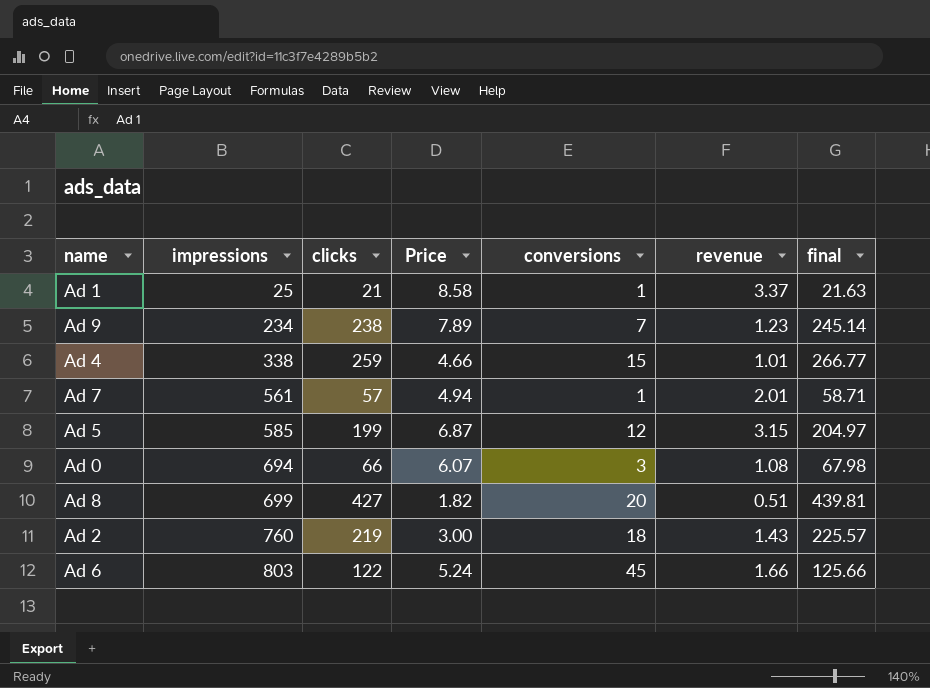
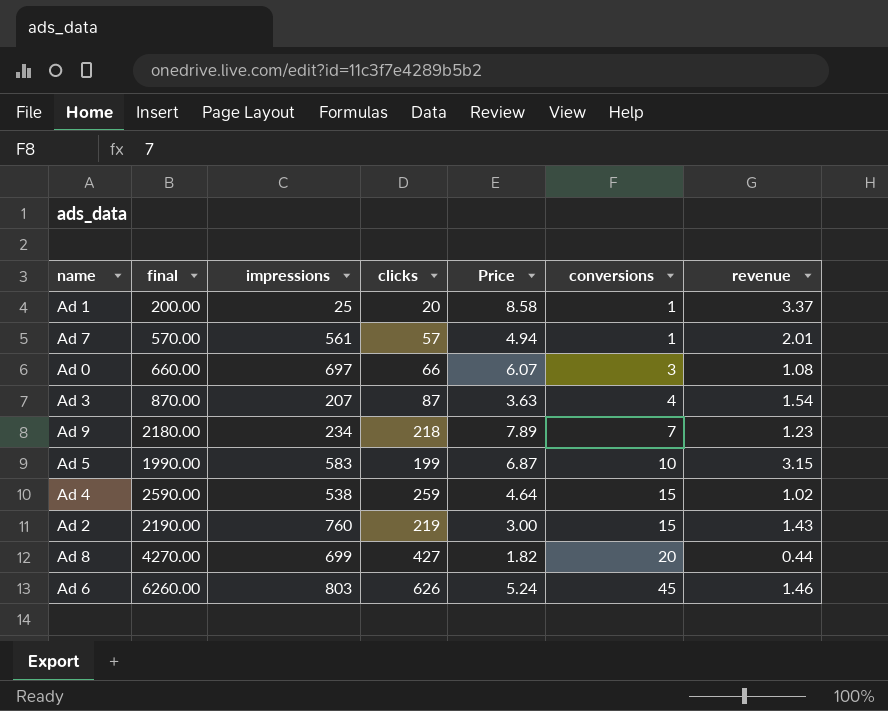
row order: impressions ascending -> conversions ascending
column final | formula: [clicks] * 1.03 -> [clicks] * 10
column final | position: 7 -> 2
Ad 1 | clicks: 21 -> 20
Ad 0 | impressions: 694 -> 697
row Ad 3: none -> 870.00 | 207 | 87 | 3.63 | 4 | 1.54
Ad 9 | clicks: 238 -> 218
Ad 5 | impressions: 585 -> 583
Ad 5 | conversions: 12 -> 10
Ad 4 | impressions: 338 -> 538
Ad 4 | Price: 4.66 -> 4.64
Ad 4 | revenue: 1.01 -> 1.02
Ad 2 | conversions: 18 -> 15
Ad 8 | revenue: 0.51 -> 0.44
Ad 6 | clicks: 122 -> 626
Ad 6 | revenue: 1.66 -> 1.46

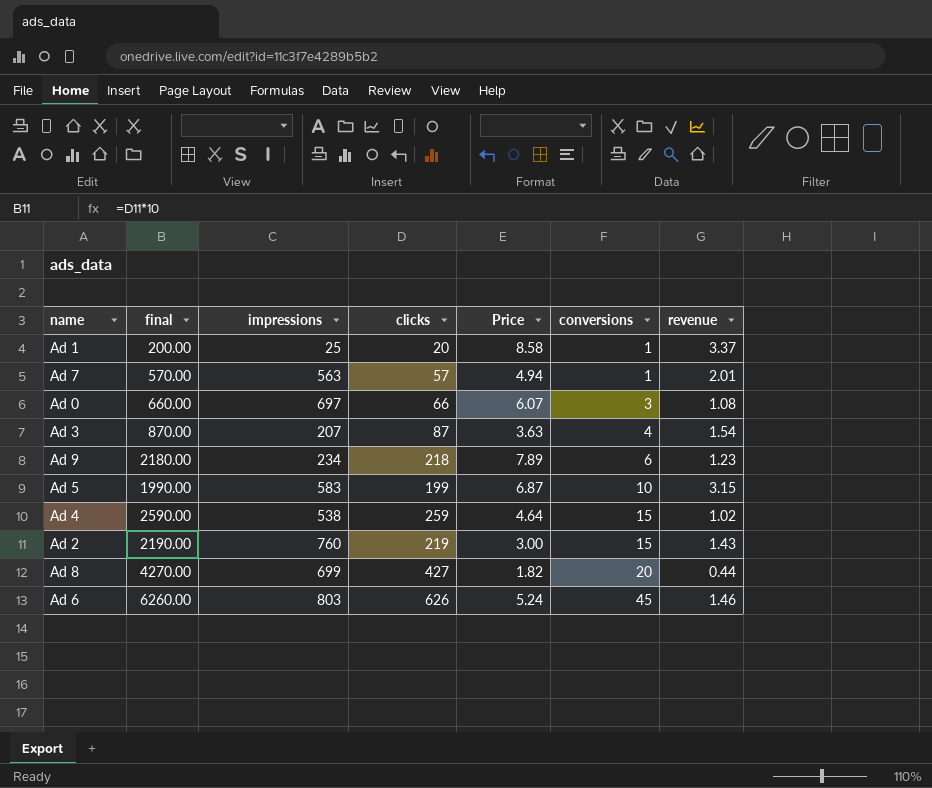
Ad 7 | impressions: 561 -> 563
Ad 9 | conversions: 7 -> 6

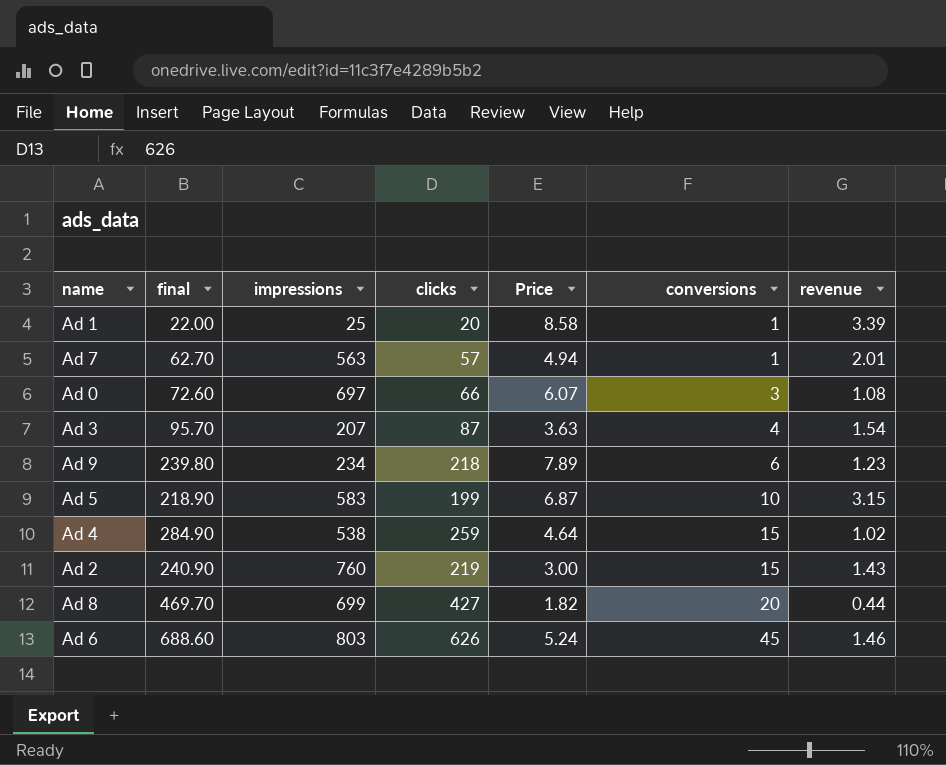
column final | formula: [clicks] * 10 -> [clicks] * 1.1
Ad 1 | revenue: 3.37 -> 3.39

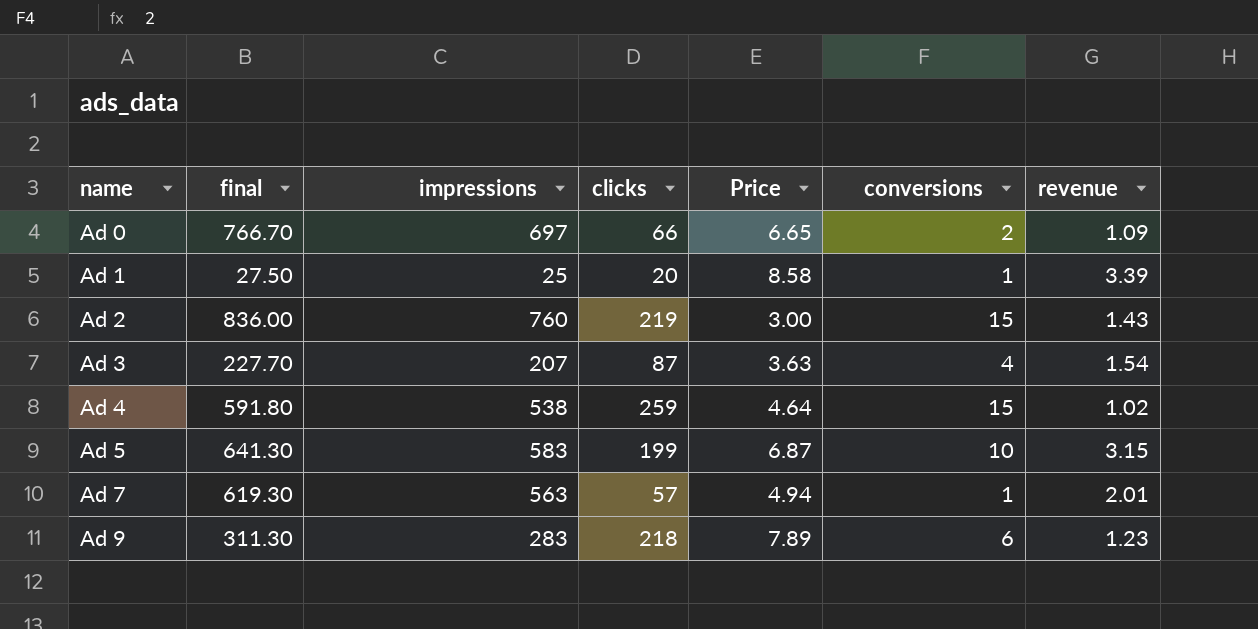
row order: conversions ascending -> name ascending
column final | formula: [clicks] * 1.1 -> [impressions] * 1.1
row Ad 8: 469.70 | 699 | 427 | 1.82 | 20 | 0.44 -> none
row Ad 6: 688.60 | 803 | 626 | 5.24 | 45 | 1.46 -> none
Ad 0 | Price: 6.07 -> 6.65
Ad 0 | conversions: 3 -> 2
Ad 0 | revenue: 1.08 -> 1.09
Ad 9 | impressions: 234 -> 283

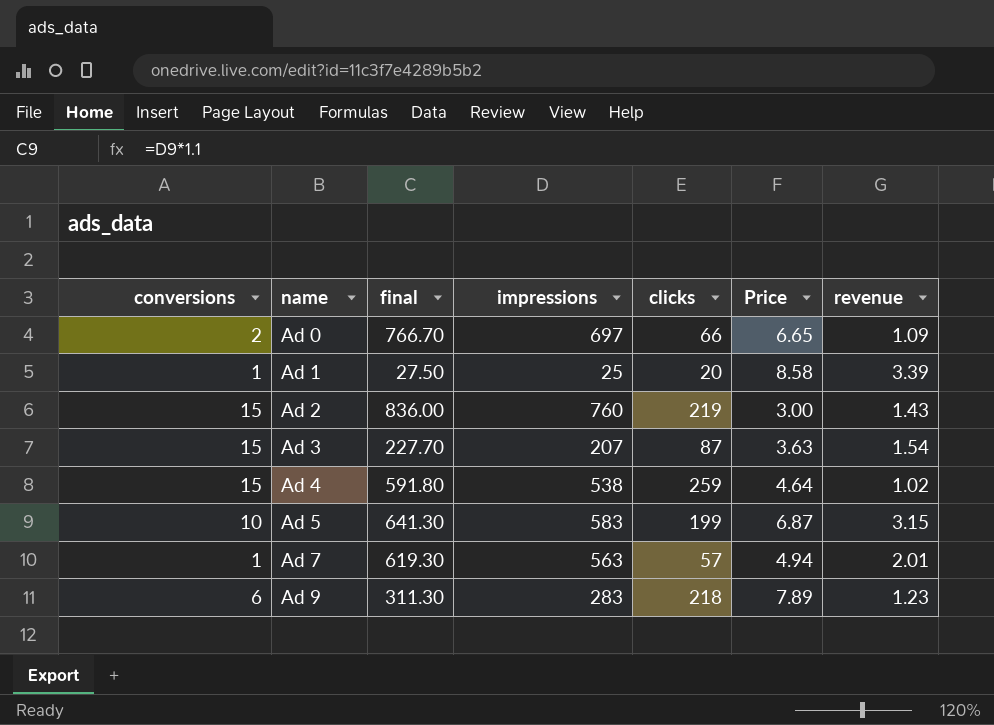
column conversions | position: 6 -> 1
Ad 3 | conversions: 4 -> 15

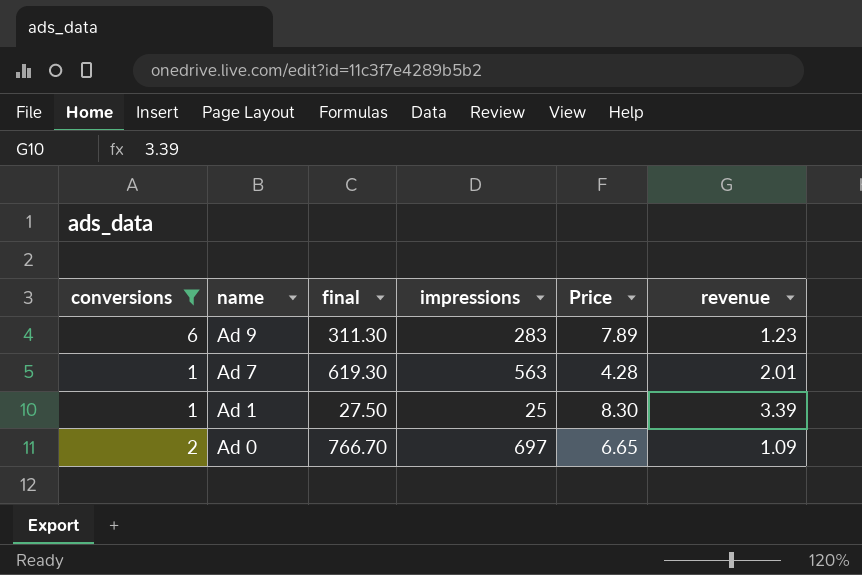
filter: none -> conversions <= 6
row order: name ascending -> name descending
column clicks | position: 5 -> none
Ad 7 | Price: 4.94 -> 4.28
Ad 1 | Price: 8.58 -> 8.30

